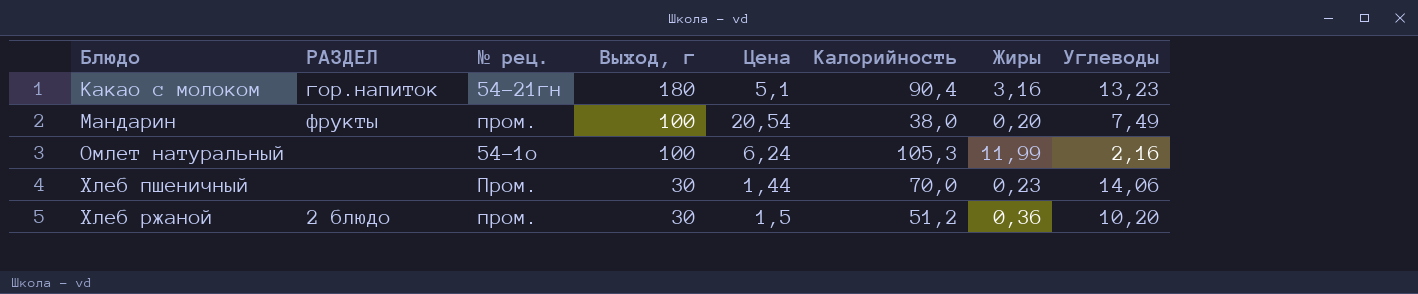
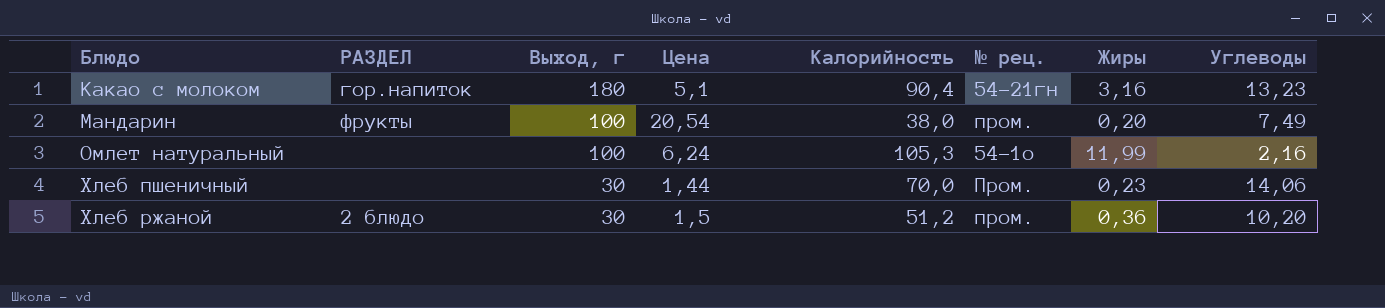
column № рец. | position: 3 -> 6

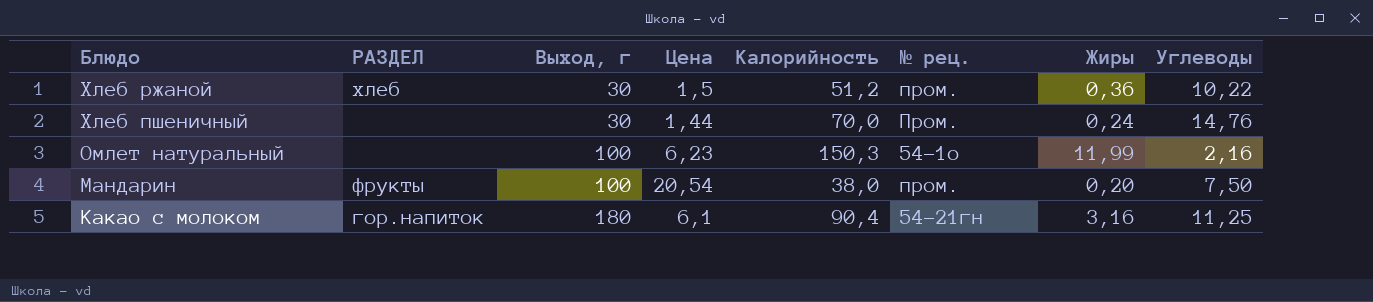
row order: Блюдо ascending -> Блюдо descending
Хлеб ржаной | РАЗДЕЛ: 2 блюдо -> хлеб
Хлеб ржаной | Углеводы: 10,20 -> 10,22
Хлеб пшеничный | Жиры: 0,23 -> 0,24
Хлеб пшеничный | Углеводы: 14,06 -> 14,76
Омлет натуральный | Цена: 6,24 -> 6,23
Омлет натуральный | Калорийность: 105,3 -> 150,3
Мандарин | Углеводы: 7,49 -> 7,50
Какао с молоком | Цена: 5,1 -> 6,1
Какао с молоком | Углеводы: 13,23 -> 11,25

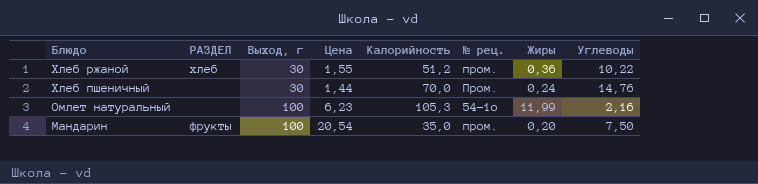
row Какао с молоком: гор.напиток | 180 | 6,1 | 90,4 | 54-21гн | 3,16 | 11,25 -> none
Хлеб ржаной | Цена: 1,5 -> 1,55
Омлет натуральный | Калорийность: 150,3 -> 105,3
Мандарин | Калорийность: 38,0 -> 35,0

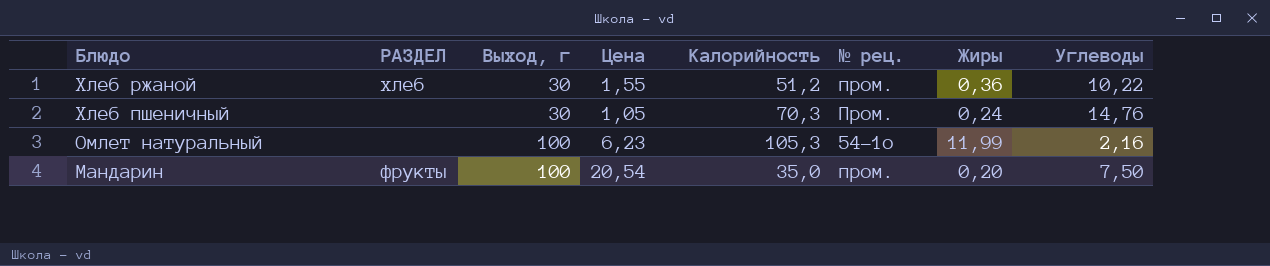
Хлеб пшеничный | Цена: 1,44 -> 1,05
Хлеб пшеничный | Калорийность: 70,0 -> 70,3

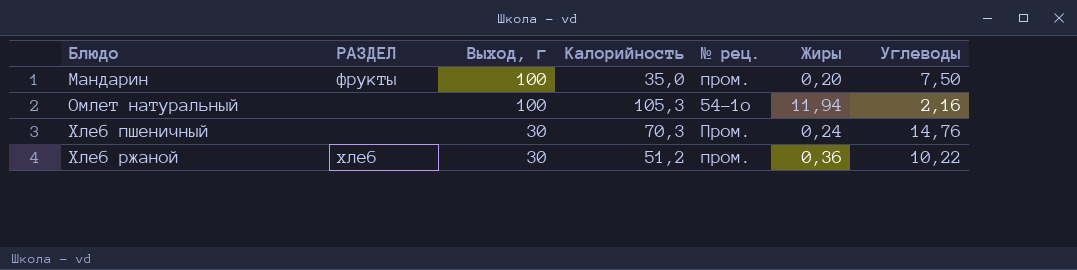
row order: Блюдо descending -> Блюдо ascending
column Цена | position: 4 -> none
Омлет натуральный | Жиры: 11,99 -> 11,94

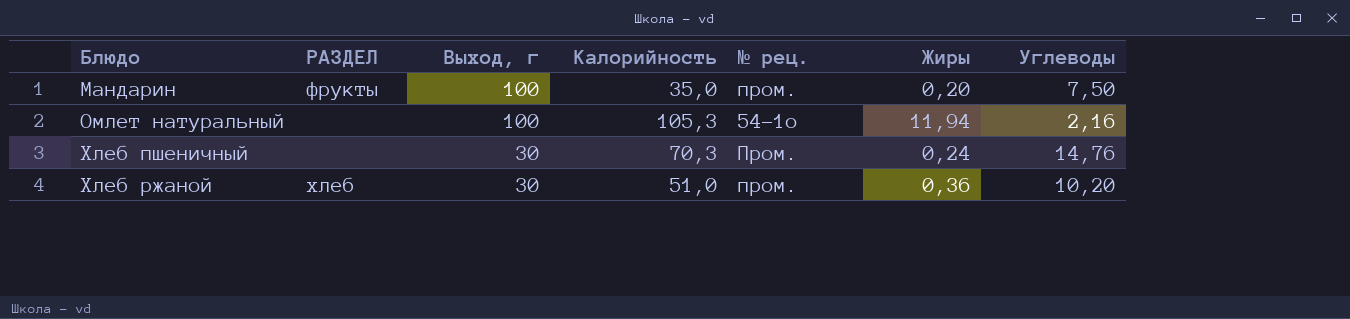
Хлеб ржаной | Калорийность: 51,2 -> 51,0
Хлеб ржаной | Углеводы: 10,22 -> 10,20

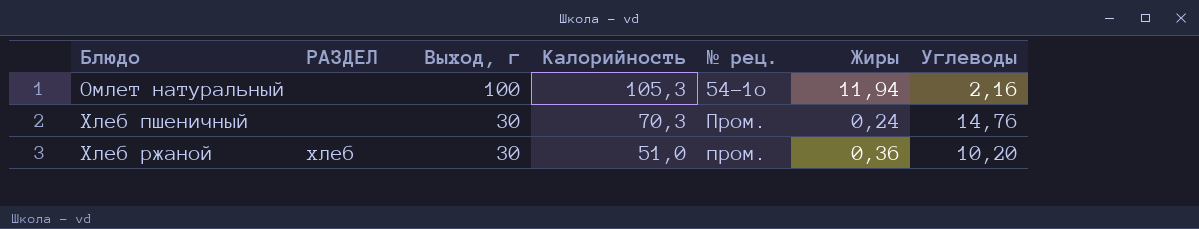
row Мандарин: фрукты | 100 | 35,0 | пром. | 0,20 | 7,50 -> none

